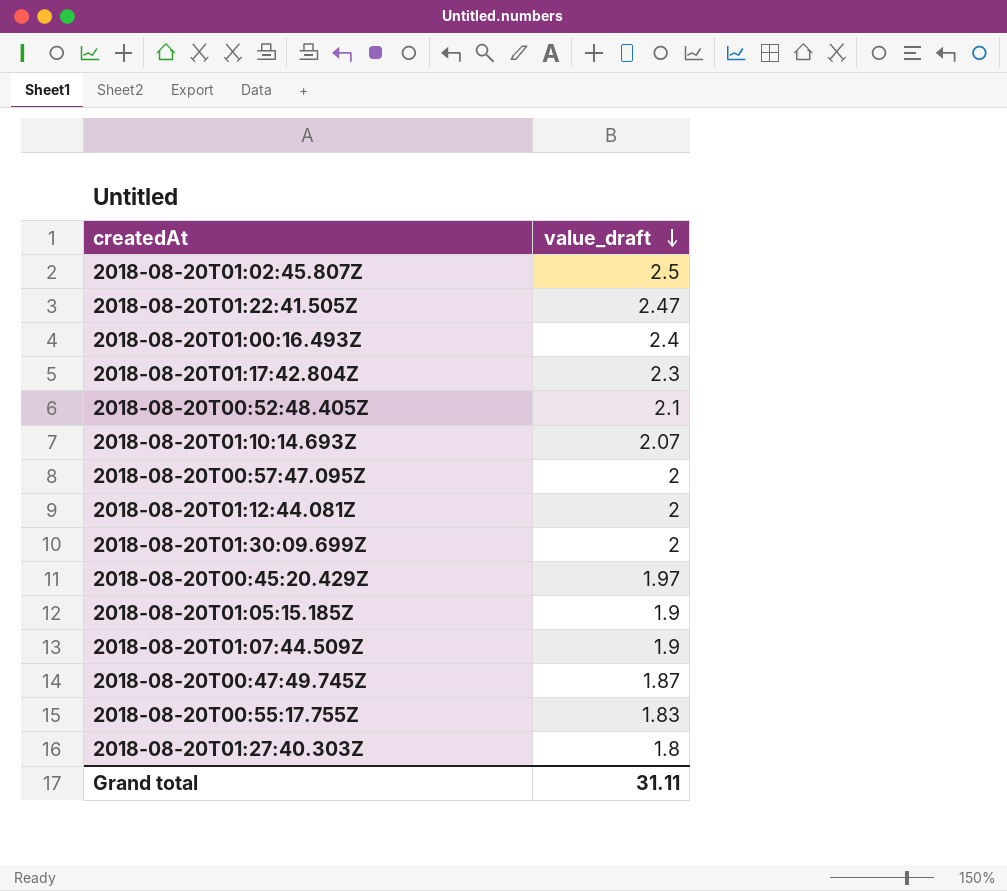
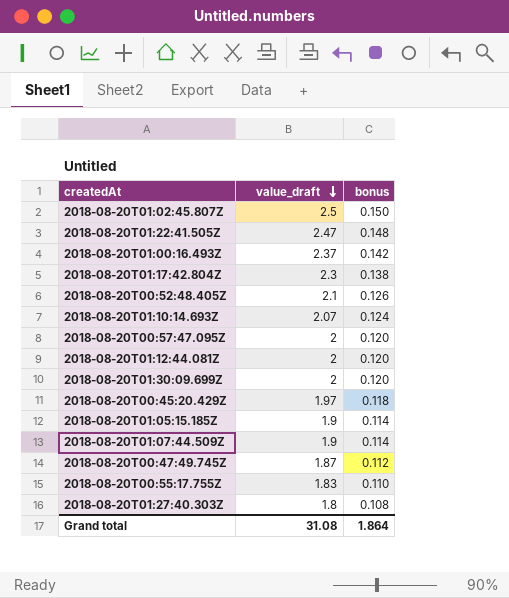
column bonus | formula: none -> [value_draft] * 0.06
2018-08-20T01:00:16.493Z | value_draft: 2.4 -> 2.37
Grand total | value_draft: 31.11 -> 31.08

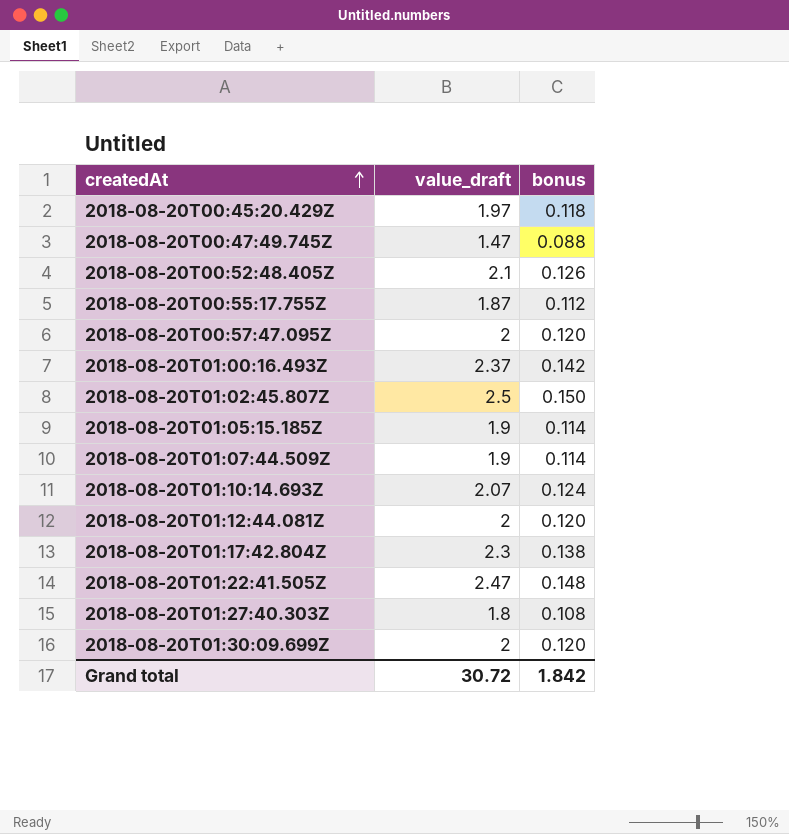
row order: value_draft descending -> createdAt ascending
2018-08-20T00:47:49.745Z | value_draft: 1.87 -> 1.47
2018-08-20T00:47:49.745Z | bonus: 0.112 -> 0.088
2018-08-20T00:55:17.755Z | value_draft: 1.83 -> 1.87
2018-08-20T00:55:17.755Z | bonus: 0.110 -> 0.112
Grand total | value_draft: 31.08 -> 30.72
Grand total | bonus: 1.864 -> 1.842

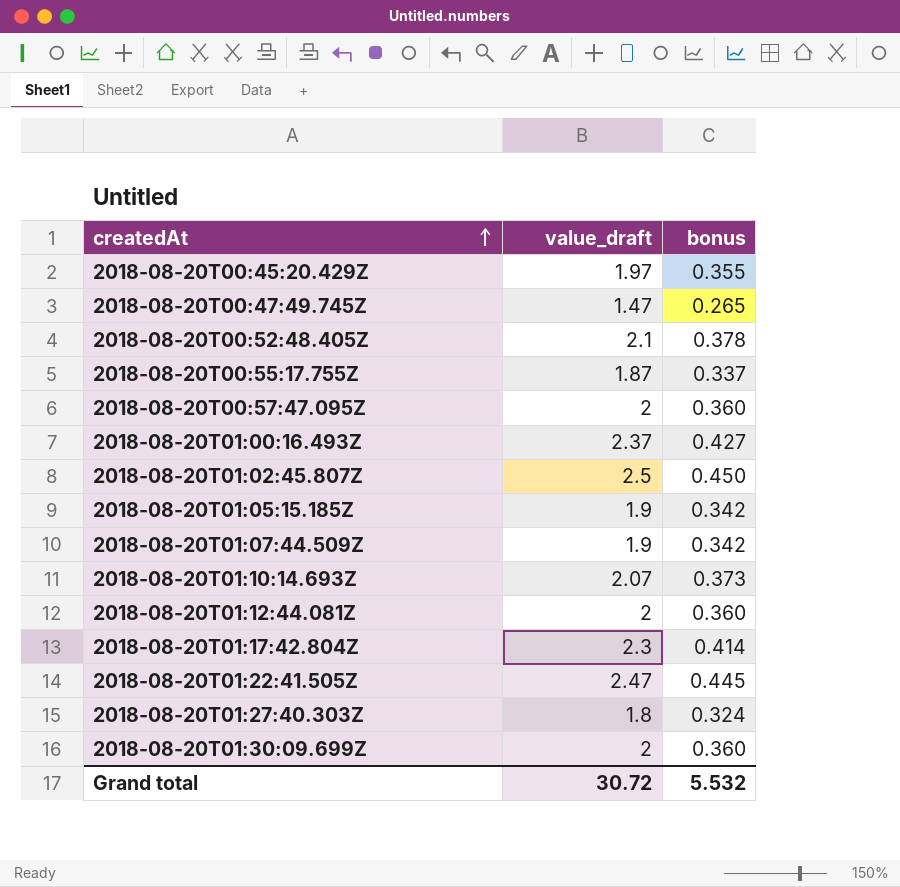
column bonus | formula: [value_draft] * 0.06 -> [value_draft] * 0.18
Grand total | bonus: 1.842 -> 5.532

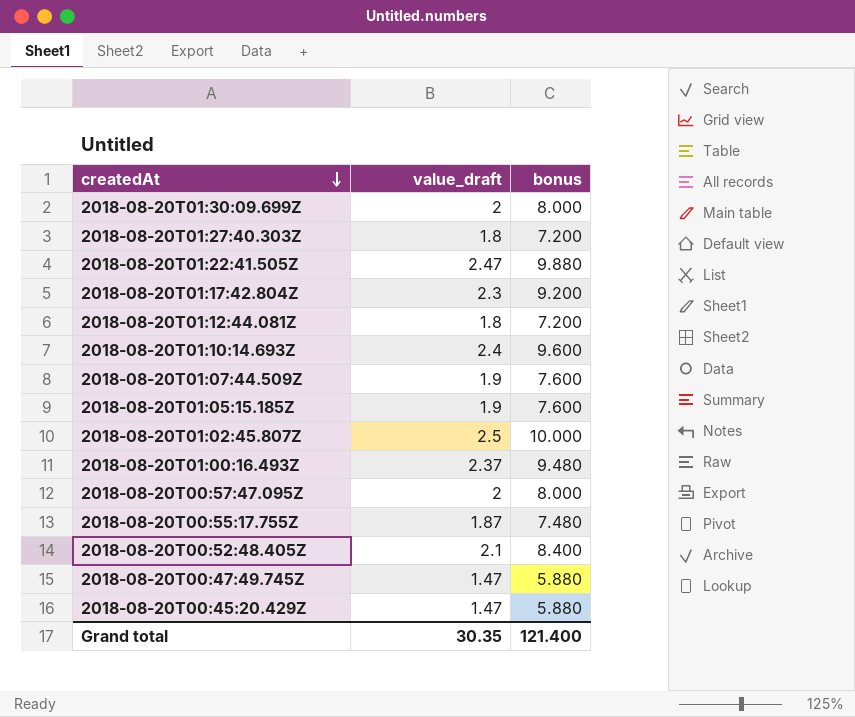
row order: createdAt ascending -> createdAt descending
column bonus | formula: [value_draft] * 0.18 -> [value_draft] * 4
2018-08-20T01:12:44.081Z | value_draft: 2 -> 1.8
2018-08-20T01:10:14.693Z | value_draft: 2.07 -> 2.4
2018-08-20T00:45:20.429Z | value_draft: 1.97 -> 1.47
Grand total | value_draft: 30.72 -> 30.35
Grand total | bonus: 5.532 -> 121.400

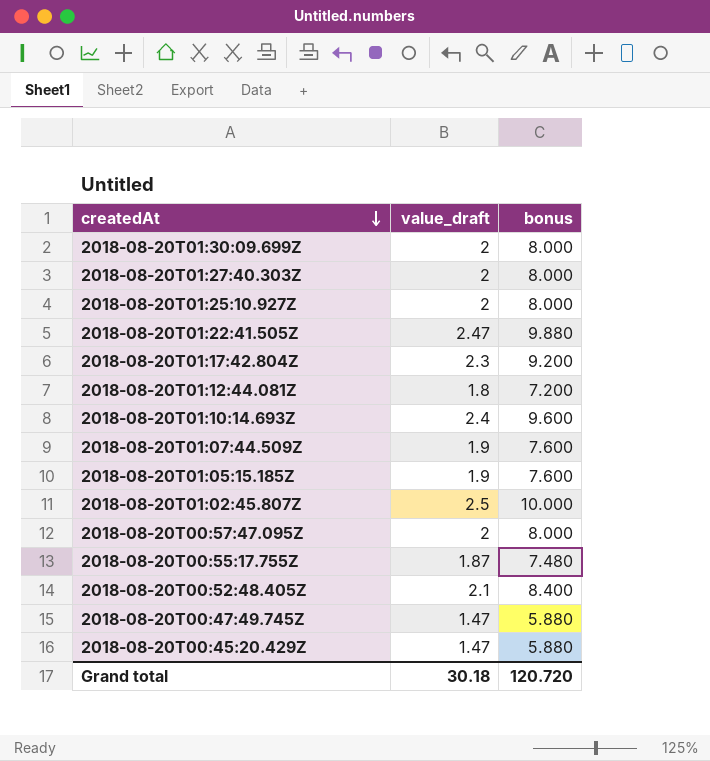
row 2018-08-20T01:00:16.493Z: 2.37 | 9.480 -> none
2018-08-20T01:27:40.303Z | value_draft: 1.8 -> 2
2018-08-20T01:27:40.303Z | bonus: 7.200 -> 8.000
row 2018-08-20T01:25:10.927Z: none -> 2 | 8.000
Grand total | value_draft: 30.35 -> 30.18
Grand total | bonus: 121.400 -> 120.720

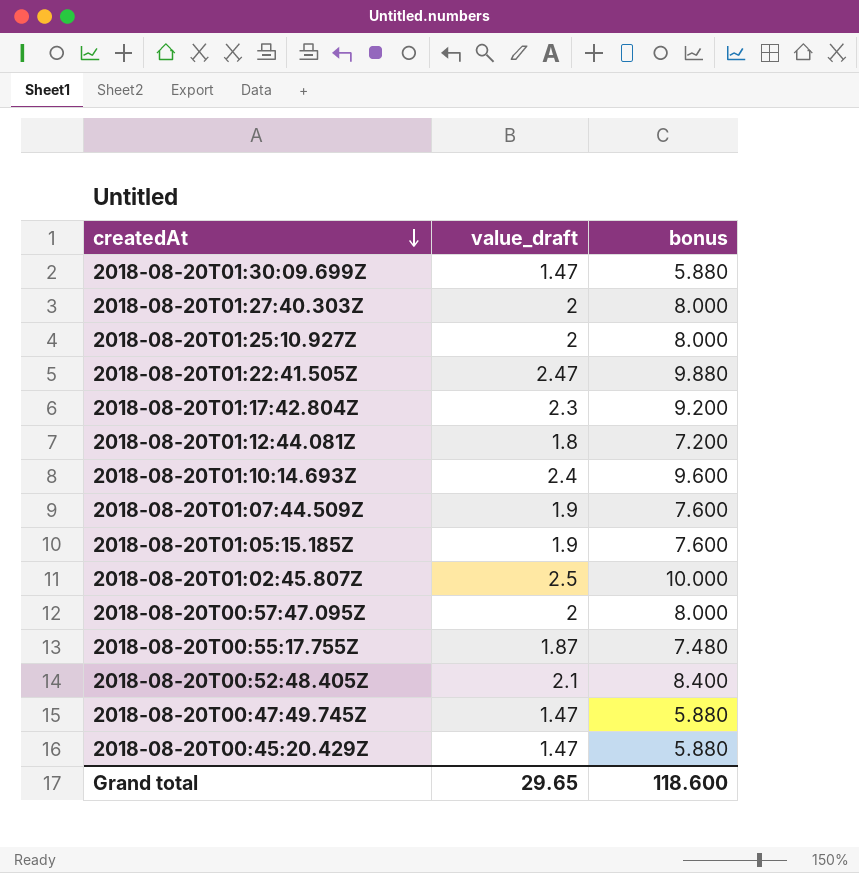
2018-08-20T01:30:09.699Z | value_draft: 2 -> 1.47
2018-08-20T01:30:09.699Z | bonus: 8.000 -> 5.880
Grand total | value_draft: 30.18 -> 29.65
Grand total | bonus: 120.720 -> 118.600

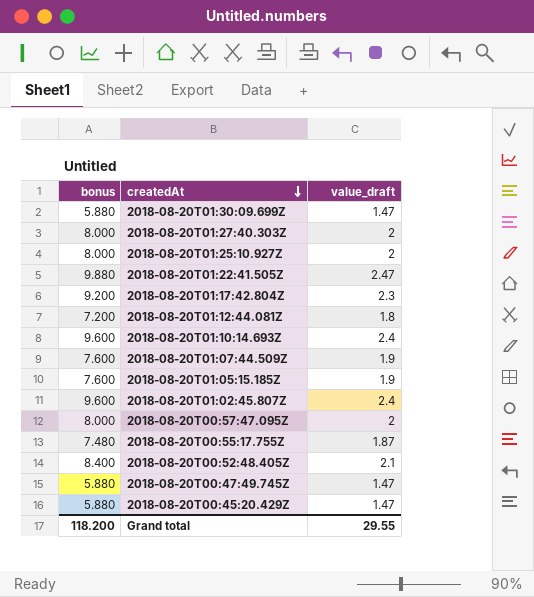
column bonus | position: 3 -> 1
2018-08-20T01:02:45.807Z | bonus: 10.000 -> 9.600
2018-08-20T01:02:45.807Z | value_draft: 2.5 -> 2.4
Grand total | bonus: 118.600 -> 118.200
Grand total | value_draft: 29.65 -> 29.55

